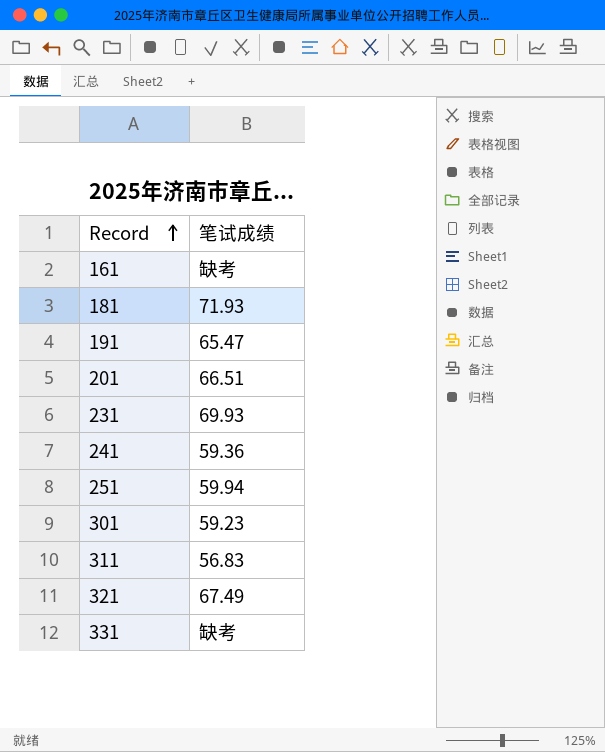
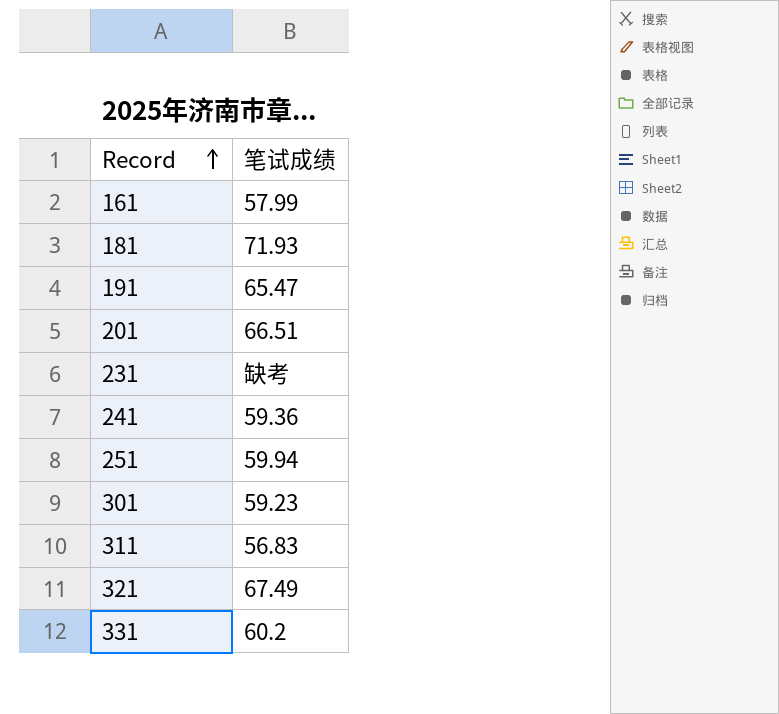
161 | 笔试成绩: 缺考 -> 57.99
231 | 笔试成绩: 69.93 -> 缺考
331 | 笔试成绩: 缺考 -> 60.2

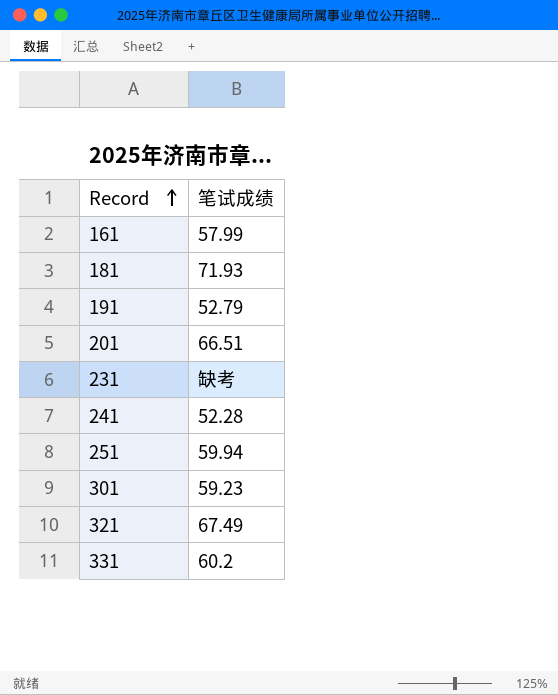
row 311: 56.83 -> none
191 | 笔试成绩: 65.47 -> 52.79
241 | 笔试成绩: 59.36 -> 52.28

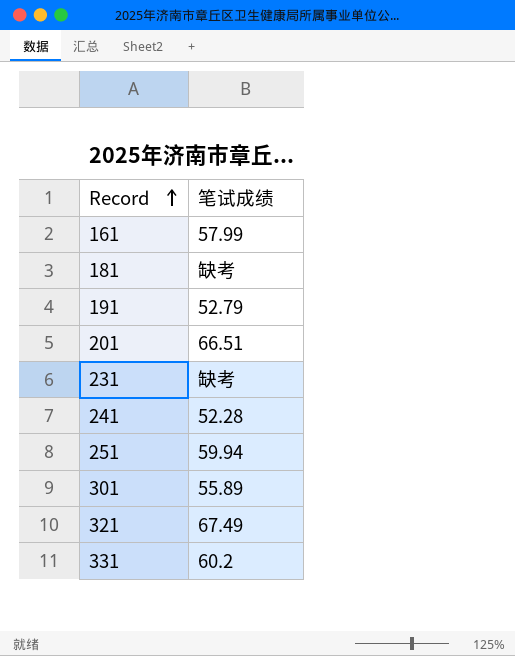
181 | 笔试成绩: 71.93 -> 缺考
301 | 笔试成绩: 59.23 -> 55.89

